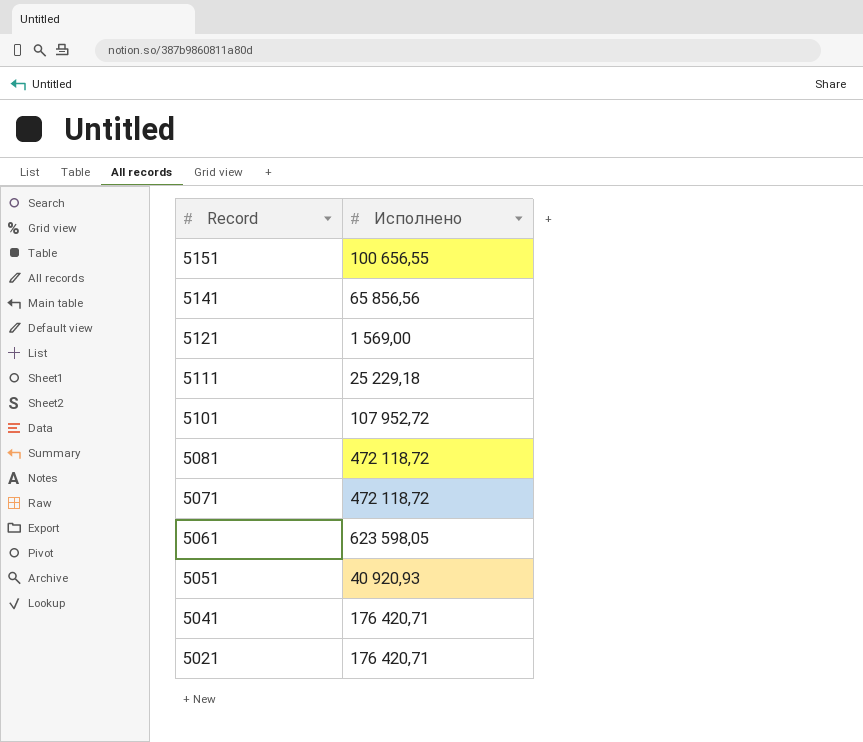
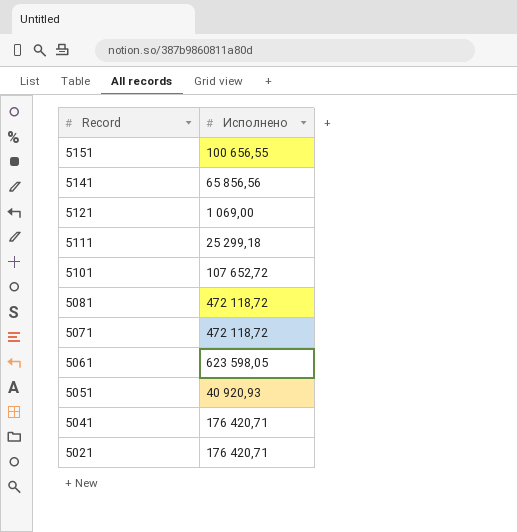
5121 | Исполнено: 1 569,00 -> 1 069,00
5111 | Исполнено: 25 229,18 -> 25 299,18
5101 | Исполнено: 107 952,72 -> 107 652,72

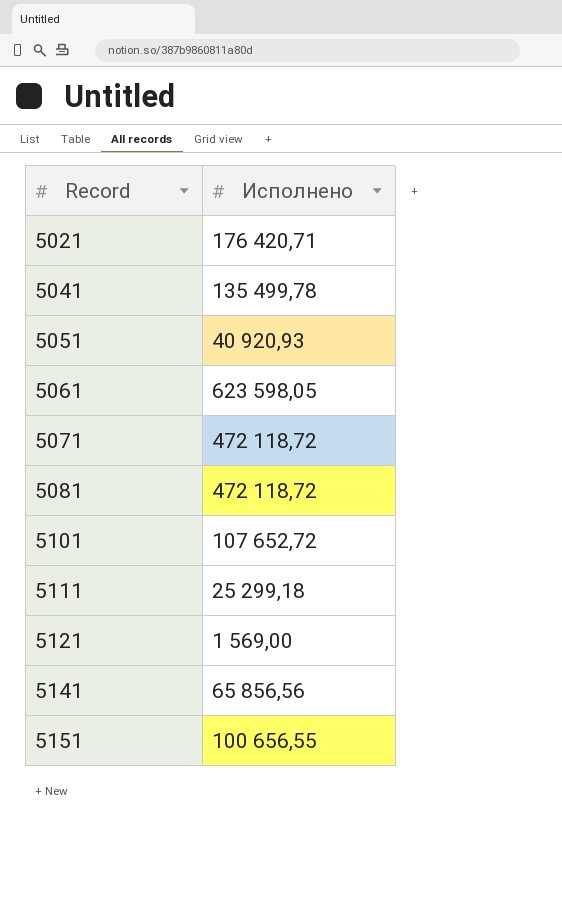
row order: Record descending -> Record ascending
5041 | Исполнено: 176 420,71 -> 135 499,78
5121 | Исполнено: 1 069,00 -> 1 569,00

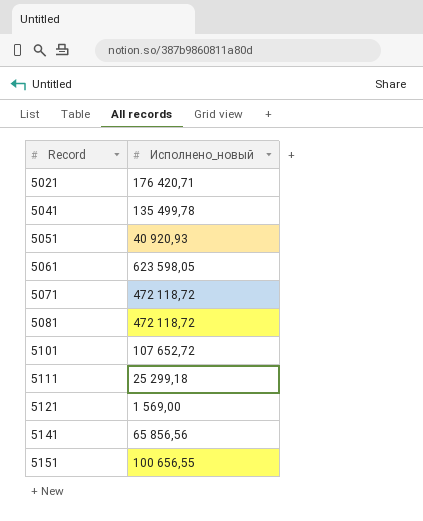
column name: Исполнено -> Исполнено_новый

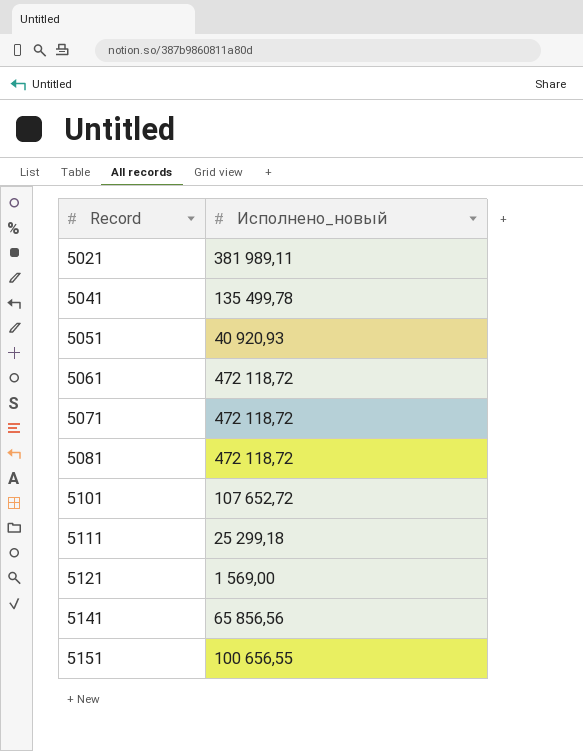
5021 | Исполнено_новый: 176 420,71 -> 381 989,11
5061 | Исполнено_новый: 623 598,05 -> 472 118,72

